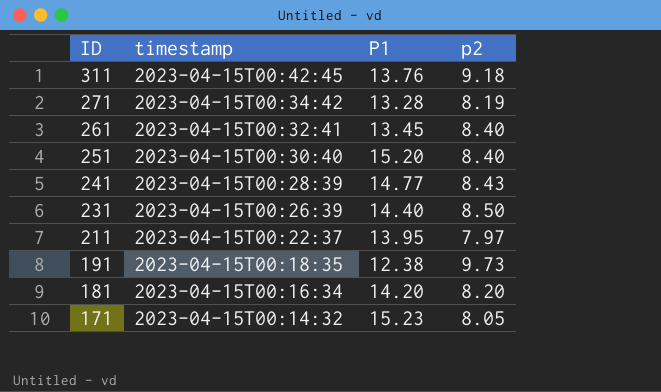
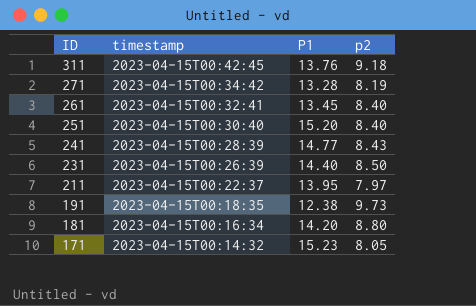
181 | p2: 8.20 -> 8.80

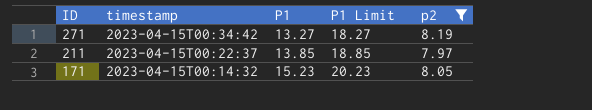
filter: none -> p2 <= 8.19
column P1 Limit | formula: none -> [P1] + 5
271 | P1: 13.28 -> 13.27
211 | P1: 13.95 -> 13.85

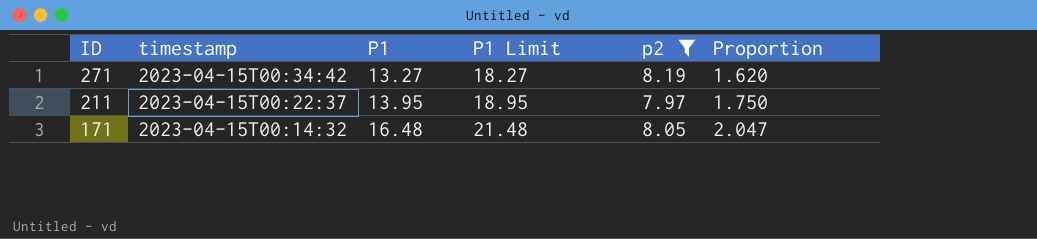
column Proportion | formula: none -> [P1] / [p2]
211 | P1: 13.85 -> 13.95
211 | P1 Limit: 18.85 -> 18.95
171 | P1: 15.23 -> 16.48
171 | P1 Limit: 20.23 -> 21.48

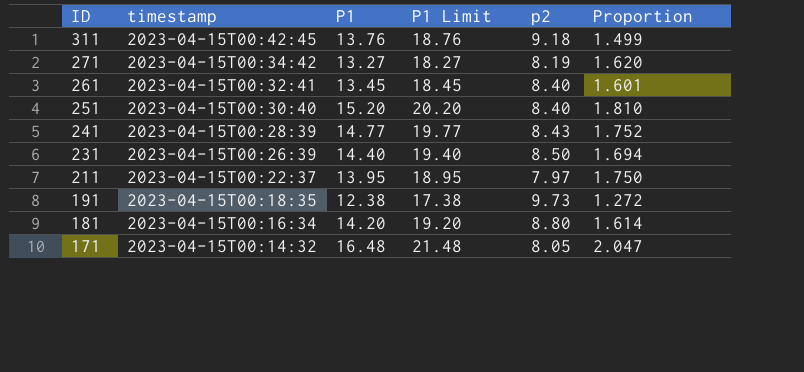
filter: p2 <= 8.19 -> none

